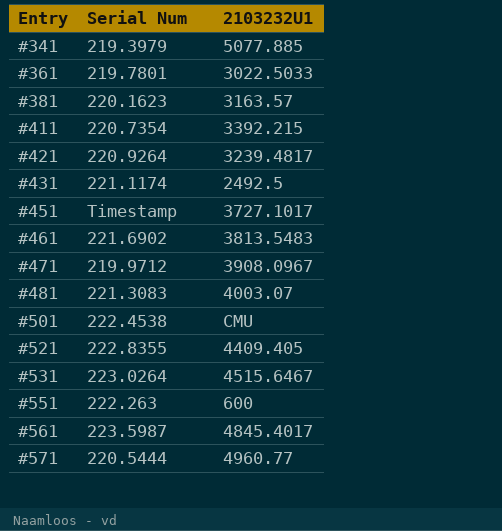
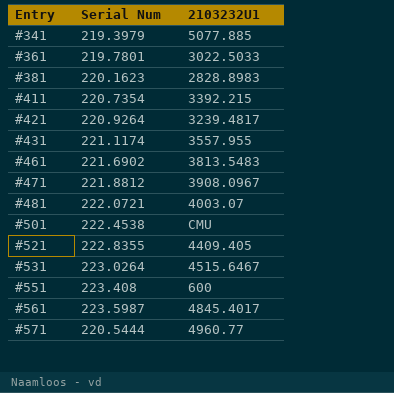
row #451: Timestamp | 3727.1017 -> none
#381 | 2103232U1: 3163.57 -> 2828.8983
#431 | 2103232U1: 2492.5 -> 3557.955
#471 | Serial Num: 219.9712 -> 221.8812
#481 | Serial Num: 221.3083 -> 222.0721
#551 | Serial Num: 222.263 -> 223.408

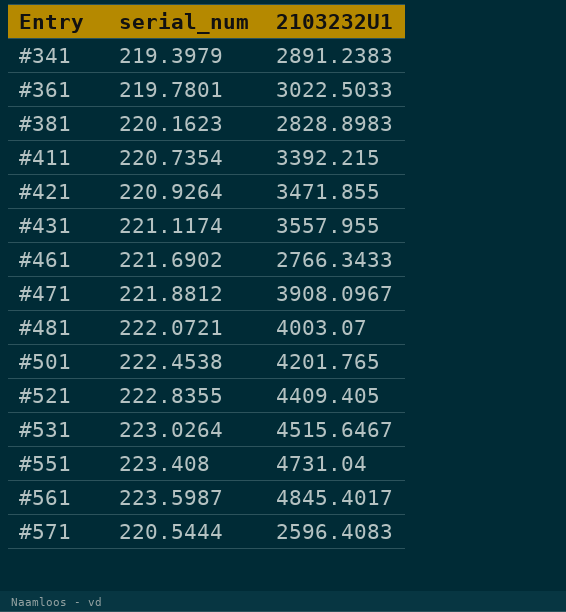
column name: Serial Num -> serial_num
#341 | 2103232U1: 5077.885 -> 2891.2383
#421 | 2103232U1: 3239.4817 -> 3471.855
#461 | 2103232U1: 3813.5483 -> 2766.3433
#501 | 2103232U1: CMU -> 4201.765
#551 | 2103232U1: 600 -> 4731.04
#571 | 2103232U1: 4960.77 -> 2596.4083

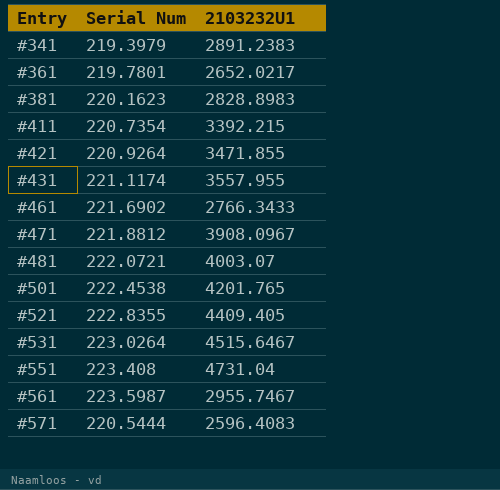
column name: serial_num -> Serial Num
#361 | 2103232U1: 3022.5033 -> 2652.0217
#561 | 2103232U1: 4845.4017 -> 2955.7467

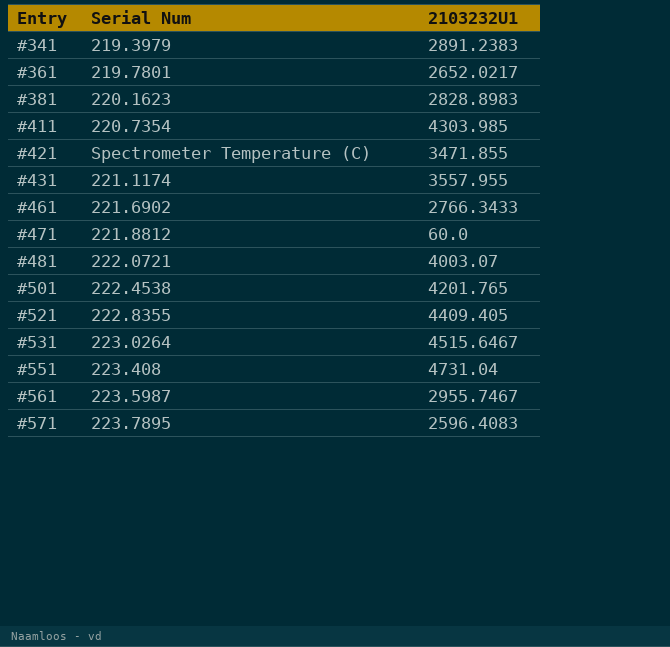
#411 | 2103232U1: 3392.215 -> 4303.985
#421 | Serial Num: 220.9264 -> Spectrometer Temperature (C)
#471 | 2103232U1: 3908.0967 -> 60.0
#571 | Serial Num: 220.5444 -> 223.7895

